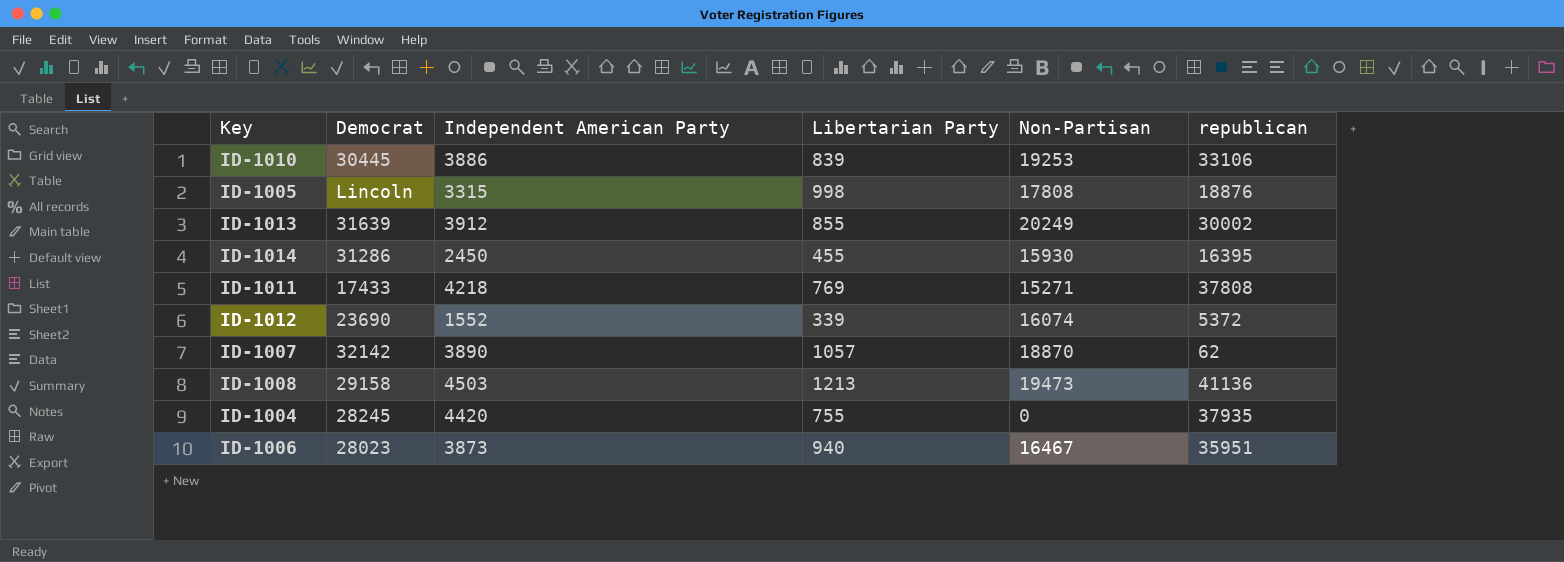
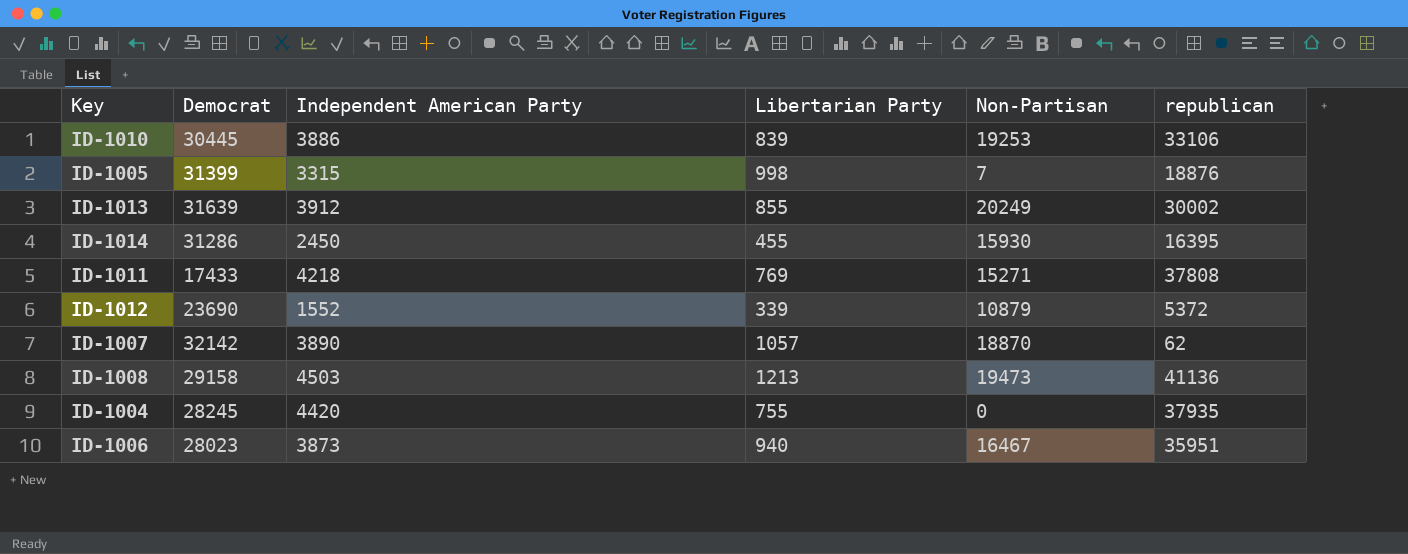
ID-1005 | Democrat: Lincoln -> 31399
ID-1005 | Non-Partisan: 17808 -> 7
ID-1012 | Non-Partisan: 16074 -> 10879

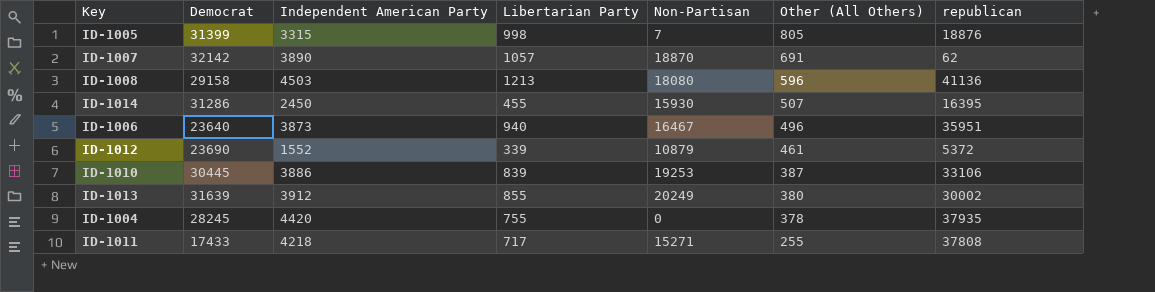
row order: none -> Other (All Others) descending
column Other (All Others) | position: none -> 6
ID-1008 | Non-Partisan: 19473 -> 18080
ID-1006 | Democrat: 28023 -> 23640
ID-1011 | Libertarian Party: 769 -> 717

